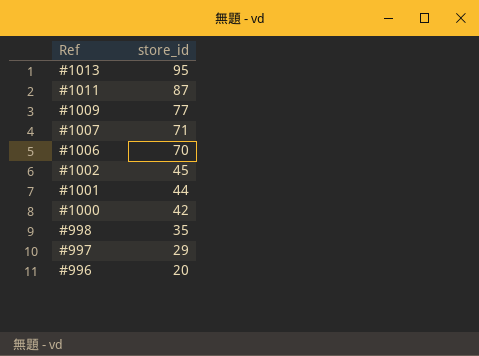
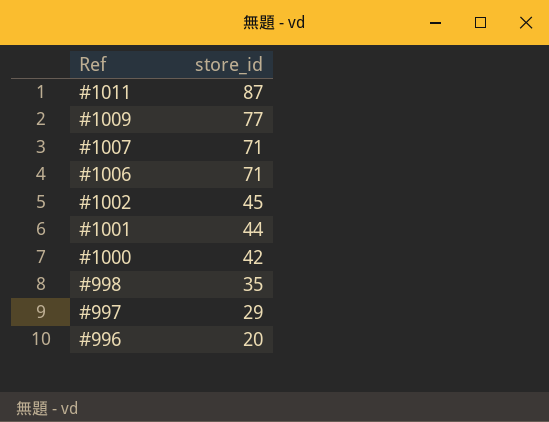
row #1013: 95 -> none
#1006 | store_id: 70 -> 71

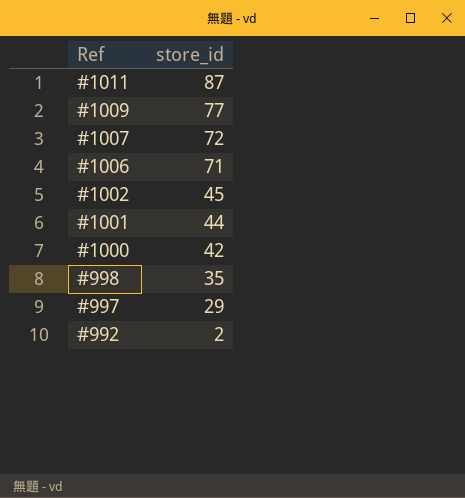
row #996: 20 -> none
#1007 | store_id: 71 -> 72
row #992: none -> 2

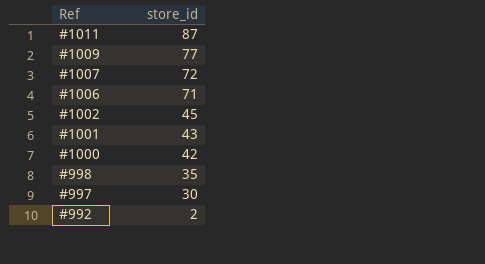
#1001 | store_id: 44 -> 43
#997 | store_id: 29 -> 30

